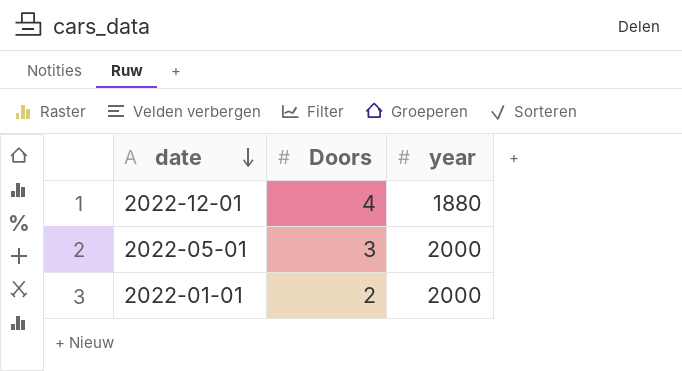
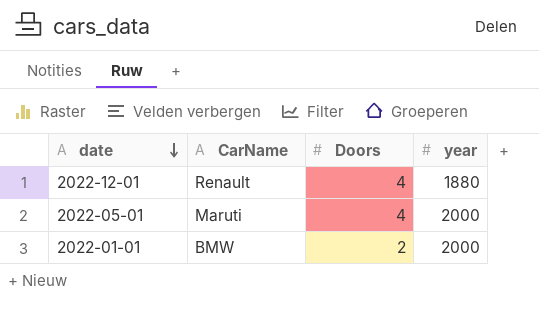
column CarName | position: none -> 2
2022-05-01 | Doors: 3 -> 4

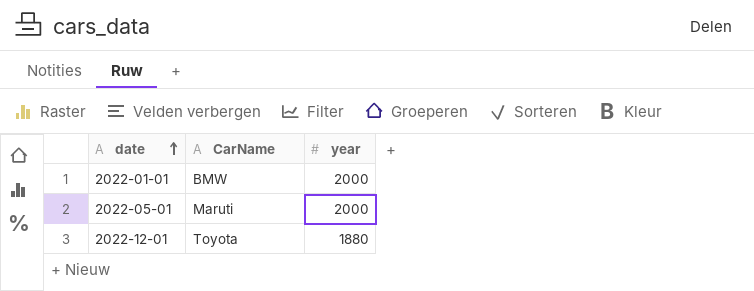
row order: date descending -> date ascending
column Doors | position: 3 -> none
2022-12-01 | CarName: Renault -> Toyota

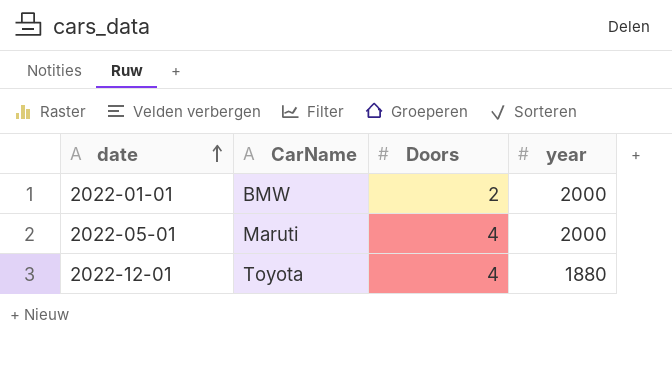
column Doors | position: none -> 3

